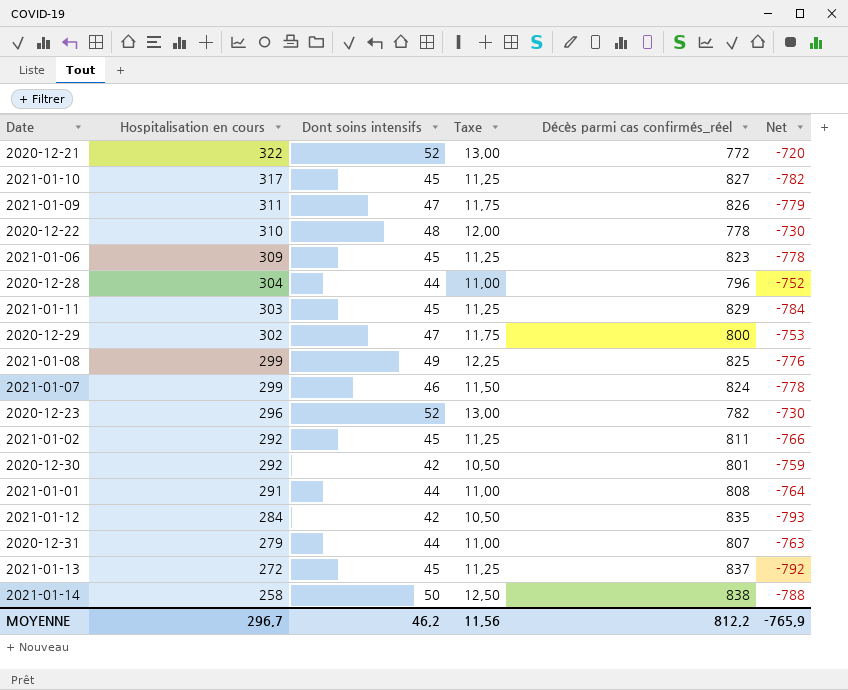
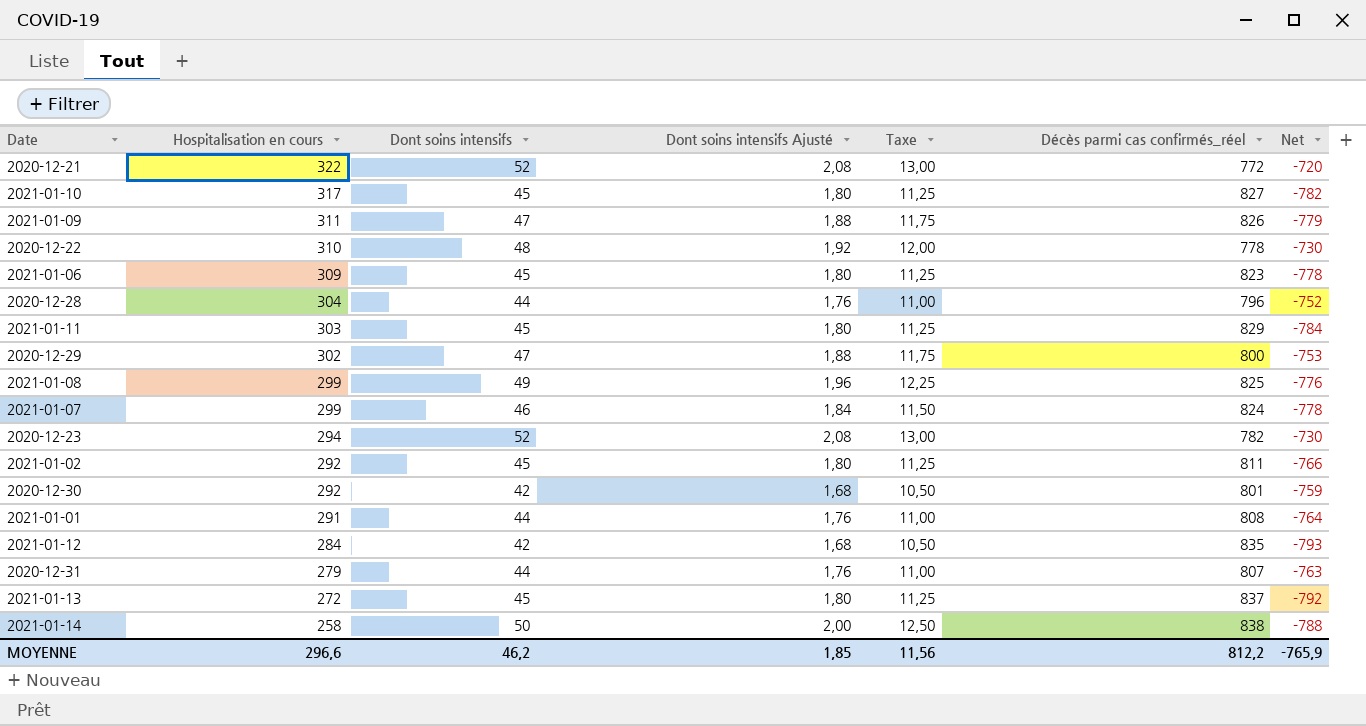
column Dont soins intensifs Ajusté | formula: none -> [Dont soins intensifs] * 0,04
2020-12-23 | Hospitalisation en cours: 296 -> 294
MOYENNE | Hospitalisation en cours: 296,7 -> 296,6

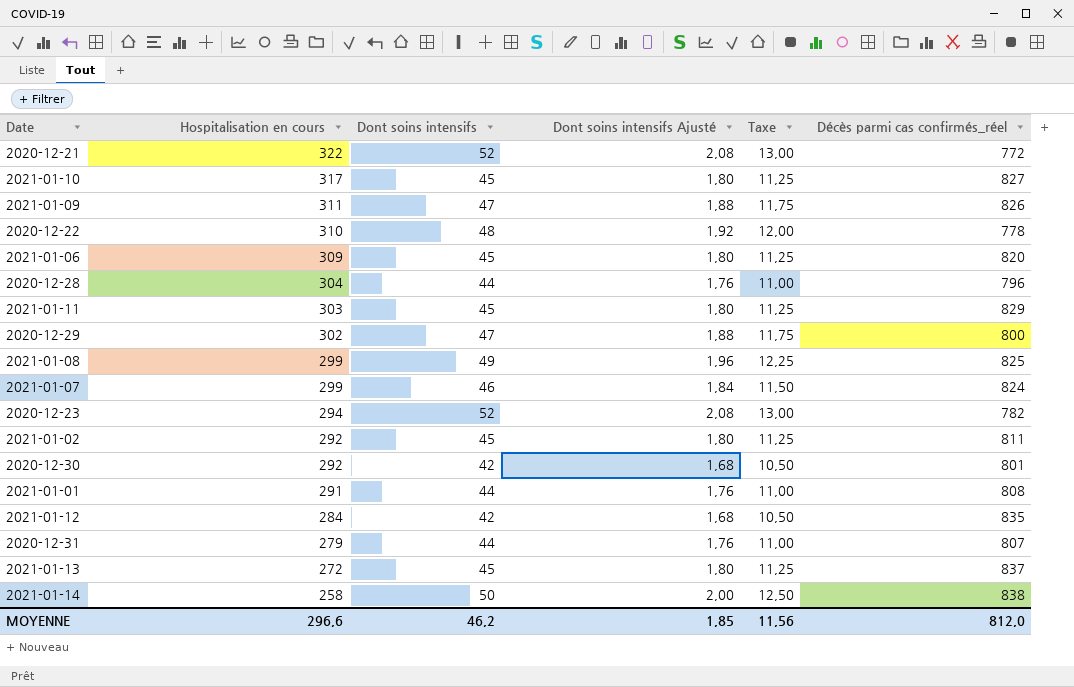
column Net | formula: [Dont soins intensifs] - [Décès parmi cas confirmés_réel] -> none
2021-01-06 | Décès parmi cas confirmés_réel: 823 -> 820
MOYENNE | Décès parmi cas confirmés_réel: 812,2 -> 812,0

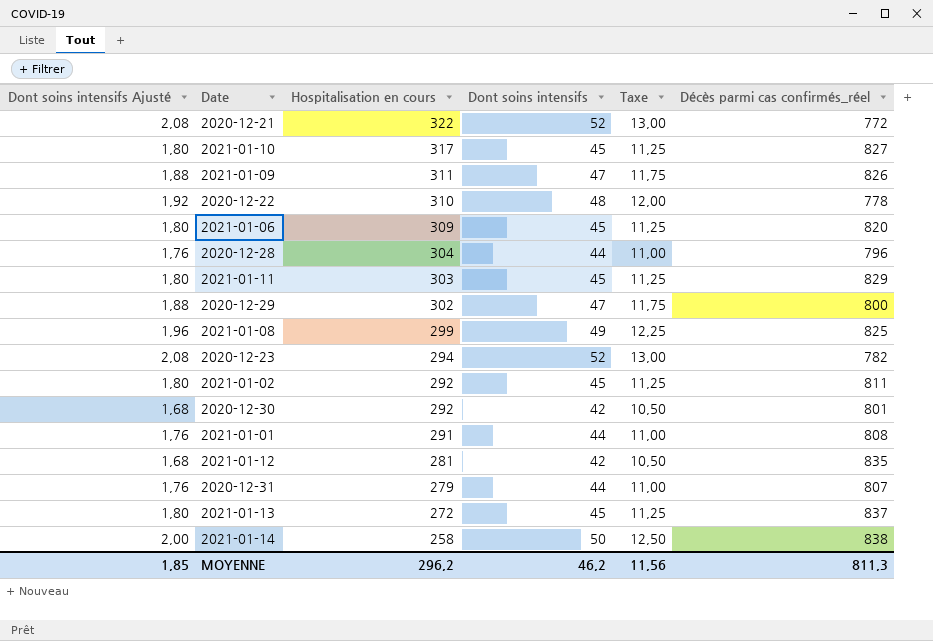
column Dont soins intensifs Ajusté | position: 4 -> 1
row 2021-01-07: 299 | 46 | 1,84 | 11,50 | 824 -> none
2021-01-12 | Hospitalisation en cours: 284 -> 281
MOYENNE | Hospitalisation en cours: 296,6 -> 296,2
MOYENNE | Décès parmi cas confirmés_réel: 812,0 -> 811,3

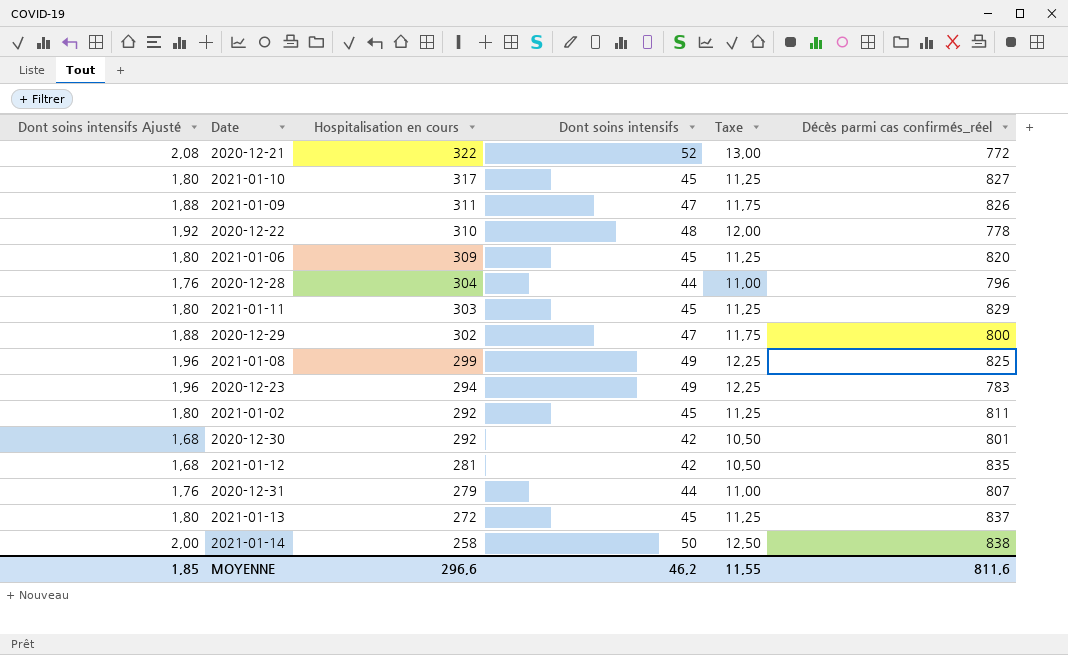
row 2021-01-01: 1,76 | 291 | 44 | 11,00 | 808 -> none
2020-12-23 | Dont soins intensifs Ajusté: 2,08 -> 1,96
2020-12-23 | Dont soins intensifs: 52 -> 49
2020-12-23 | Taxe: 13,00 -> 12,25
2020-12-23 | Décès parmi cas confirmés_réel: 782 -> 783
MOYENNE | Hospitalisation en cours: 296,2 -> 296,6
MOYENNE | Taxe: 11,56 -> 11,55
MOYENNE | Décès parmi cas confirmés_réel: 811,3 -> 811,6

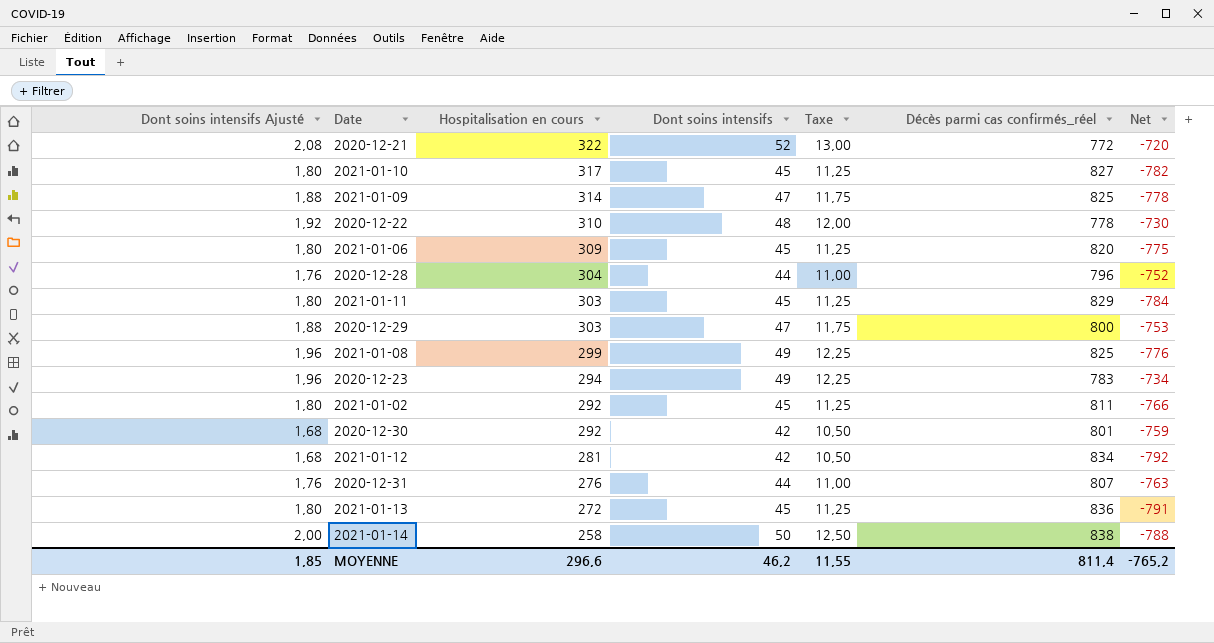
column Net | formula: none -> [Dont soins intensifs] - [Décès parmi cas confirmés_réel]
2021-01-09 | Hospitalisation en cours: 311 -> 314
2021-01-09 | Décès parmi cas confirmés_réel: 826 -> 825
2020-12-29 | Hospitalisation en cours: 302 -> 303
2021-01-12 | Décès parmi cas confirmés_réel: 835 -> 834
2020-12-31 | Hospitalisation en cours: 279 -> 276
2021-01-13 | Décès parmi cas confirmés_réel: 837 -> 836
MOYENNE | Décès parmi cas confirmés_réel: 811,6 -> 811,4

